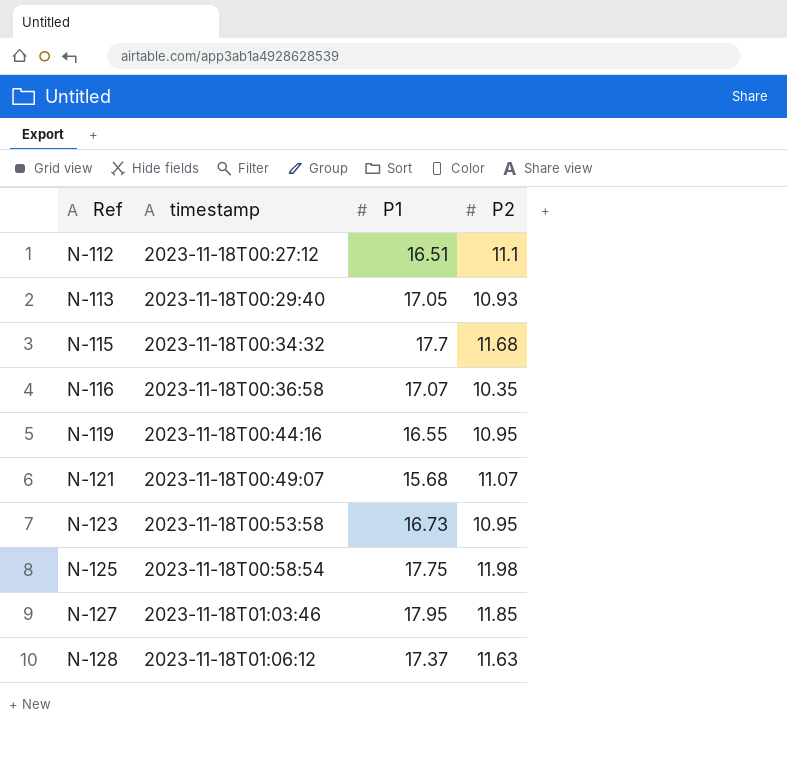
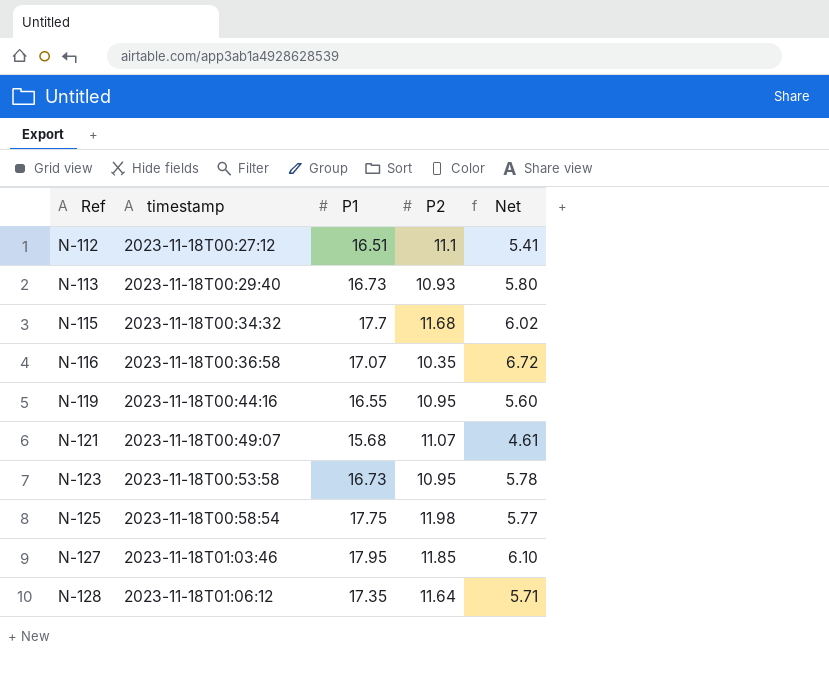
column Net | formula: none -> [P1] - [P2]
N-113 | P1: 17.05 -> 16.73
N-128 | P1: 17.37 -> 17.35
N-128 | P2: 11.63 -> 11.64

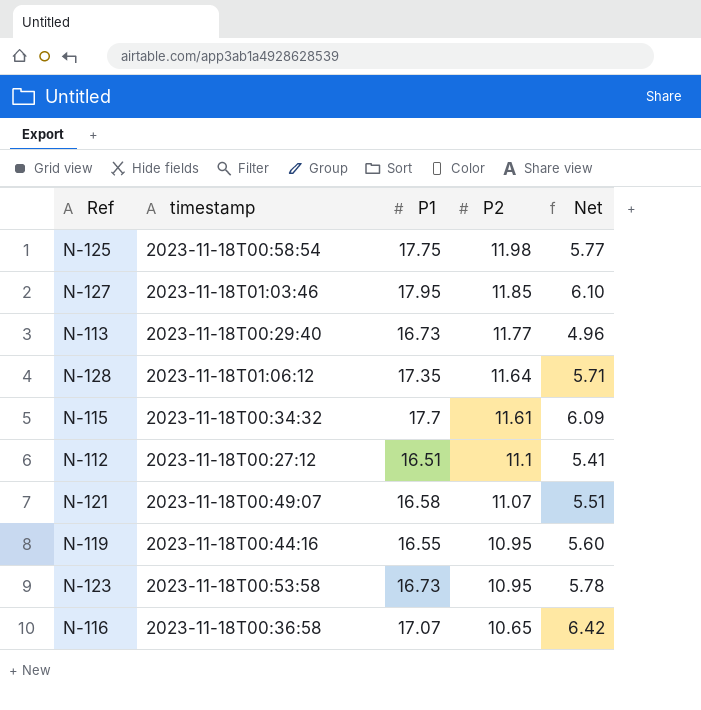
row order: Ref ascending -> P2 descending
N-113 | P2: 10.93 -> 11.77
N-113 | Net: 5.80 -> 4.96
N-115 | P2: 11.68 -> 11.61
N-115 | Net: 6.02 -> 6.09
N-121 | P1: 15.68 -> 16.58
N-121 | Net: 4.61 -> 5.51
N-116 | P2: 10.35 -> 10.65
N-116 | Net: 6.72 -> 6.42

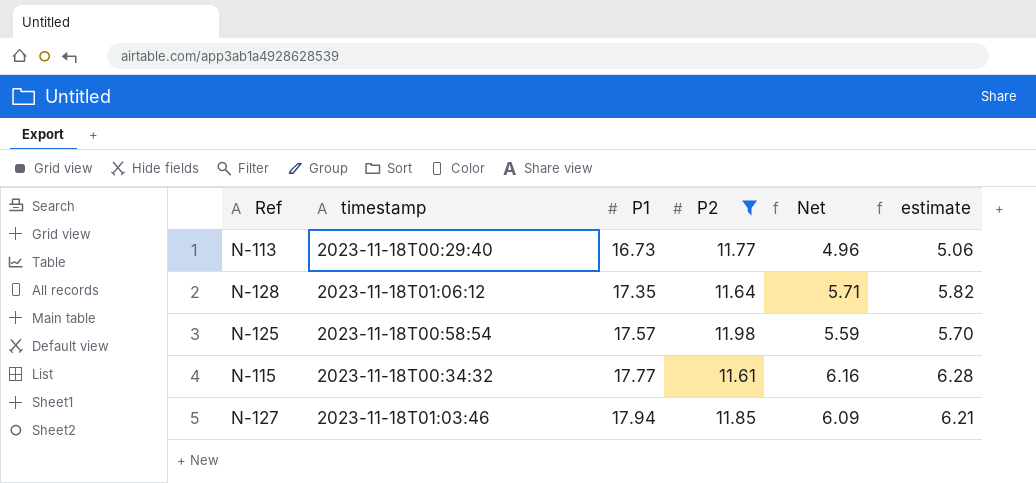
filter: none -> P2 >= 11.61
row order: P2 descending -> P1 ascending
column estimate | formula: none -> [Net] * 1.02
N-125 | P1: 17.75 -> 17.57
N-125 | Net: 5.77 -> 5.59
N-115 | P1: 17.7 -> 17.77
N-115 | Net: 6.09 -> 6.16
N-127 | P1: 17.95 -> 17.94
N-127 | Net: 6.10 -> 6.09

